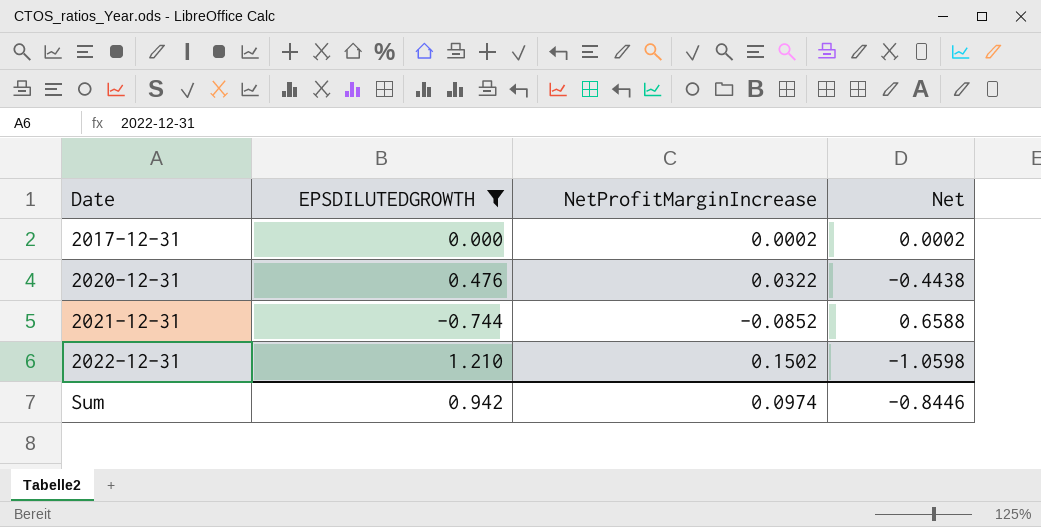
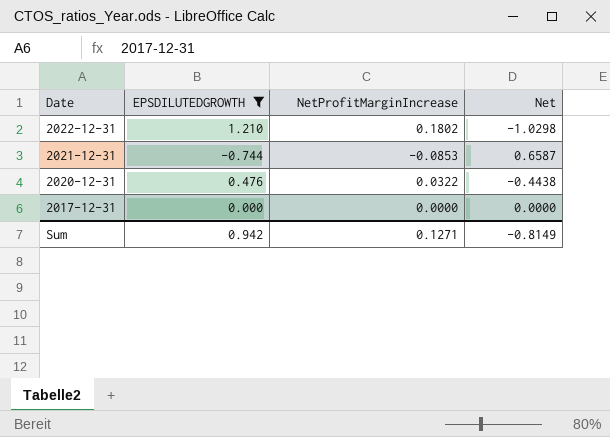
row order: Date ascending -> Date descending
2022-12-31 | NetProfitMarginIncrease: 0.1502 -> 0.1802
2022-12-31 | Net: -1.0598 -> -1.0298
2021-12-31 | NetProfitMarginIncrease: -0.0852 -> -0.0853
2021-12-31 | Net: 0.6588 -> 0.6587
2017-12-31 | NetProfitMarginIncrease: 0.0002 -> 0.0000
2017-12-31 | Net: 0.0002 -> 0.0000
Sum | NetProfitMarginIncrease: 0.0974 -> 0.1271
Sum | Net: -0.8446 -> -0.8149

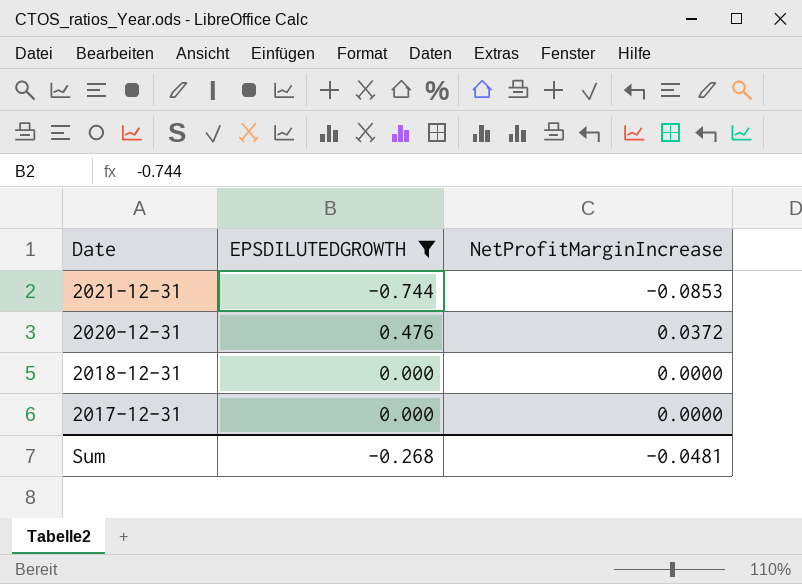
column Net | formula: [NetProfitMarginIncrease] - [EPSDILUTEDGROWTH] -> none
row 2022-12-31: 1.210 | 0.1802 | -1.0298 -> none
2020-12-31 | NetProfitMarginIncrease: 0.0322 -> 0.0372
row 2018-12-31: none -> 0.000 | 0.0000
Sum | EPSDILUTEDGROWTH: 0.942 -> -0.268
Sum | NetProfitMarginIncrease: 0.1271 -> -0.0481

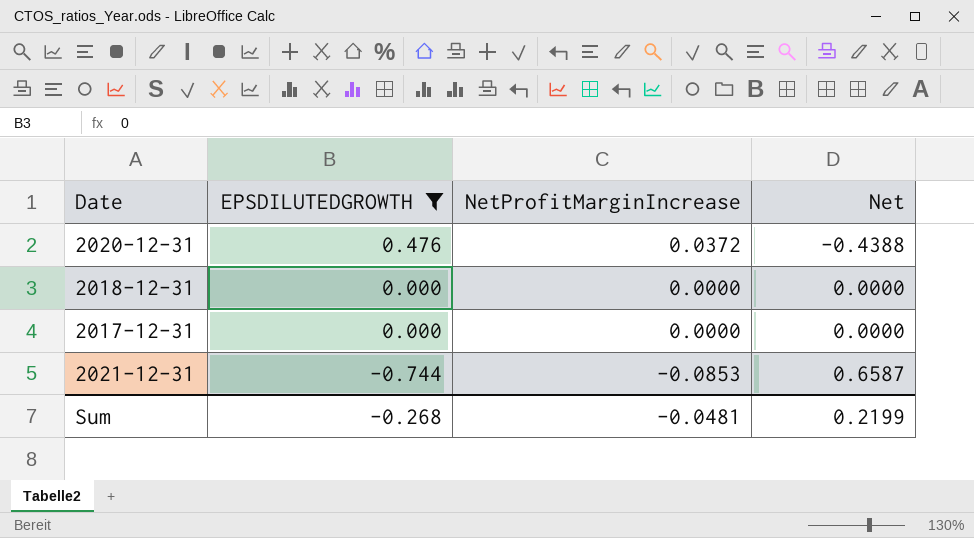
row order: Date descending -> EPSDILUTEDGROWTH descending
column Net | formula: none -> [NetProfitMarginIncrease] - [EPSDILUTEDGROWTH]

